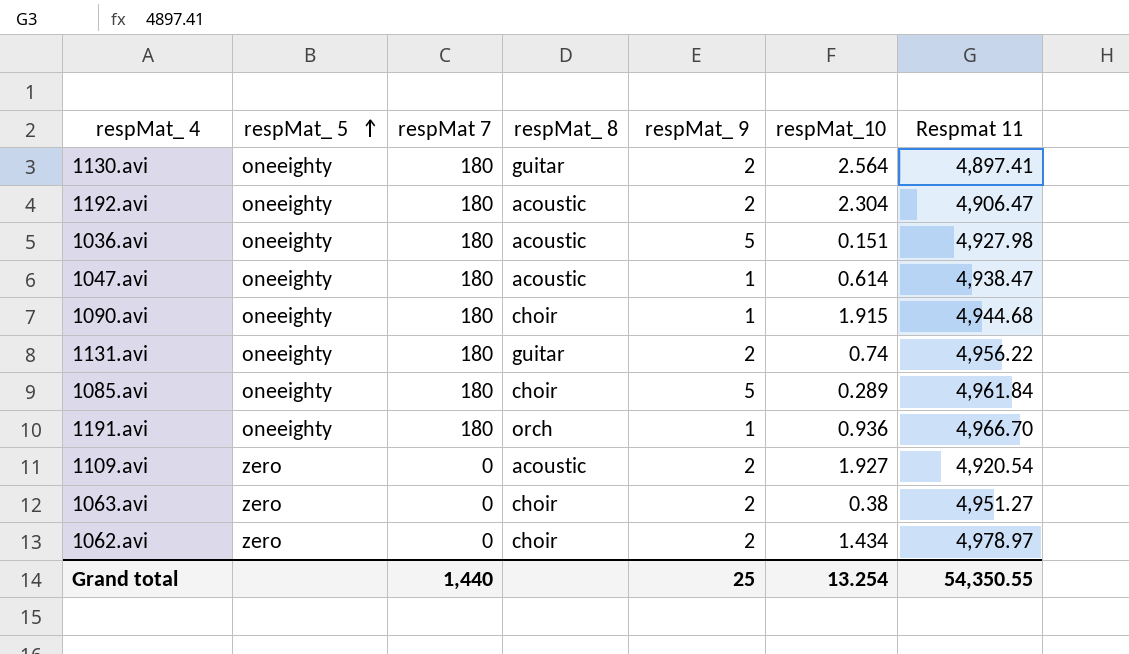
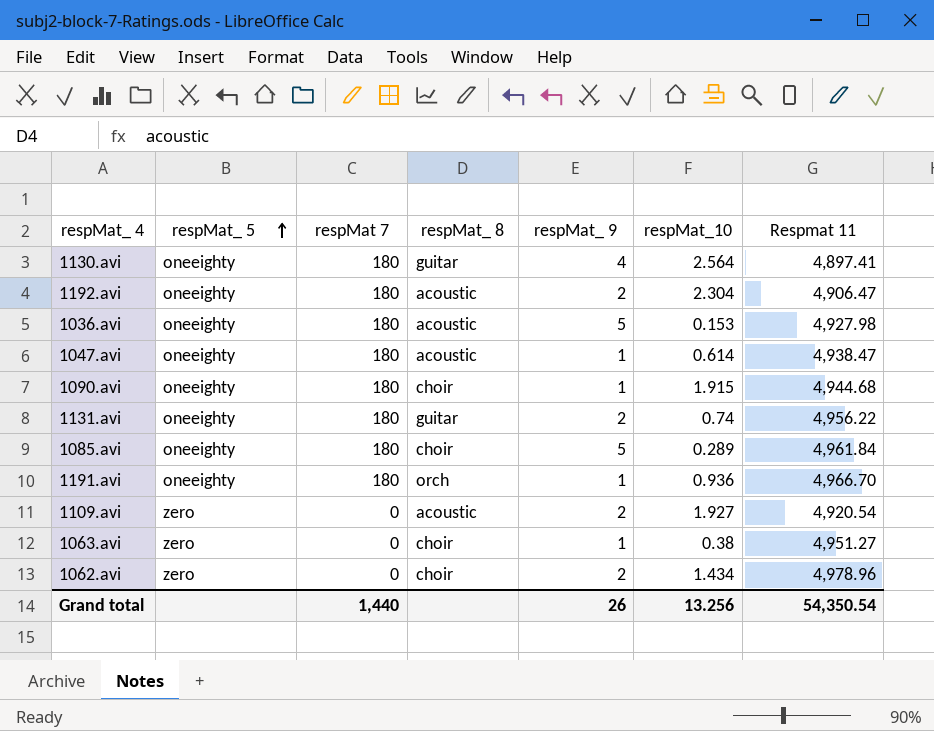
1130.avi | respMat_ 9: 2 -> 4
1036.avi | respMat_10: 0.151 -> 0.153
1063.avi | respMat_ 9: 2 -> 1
1062.avi | Respmat 11: 4,978.97 -> 4,978.96
Grand total | respMat_ 9: 25 -> 26
Grand total | respMat_10: 13.254 -> 13.256
Grand total | Respmat 11: 54,350.55 -> 54,350.54

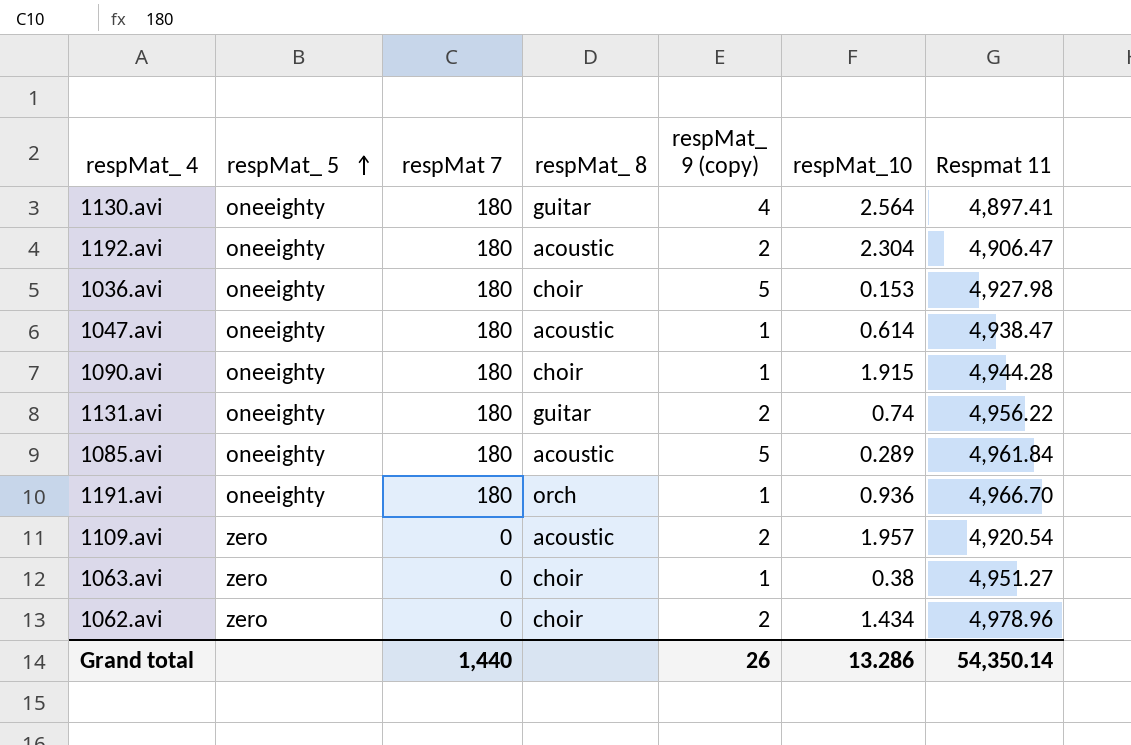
column name: respMat_ 9 -> respMat_ 9 (copy)
1036.avi | respMat_ 8: acoustic -> choir
1090.avi | Respmat 11: 4,944.68 -> 4,944.28
1085.avi | respMat_ 8: choir -> acoustic
1109.avi | respMat_10: 1.927 -> 1.957
Grand total | respMat_10: 13.256 -> 13.286
Grand total | Respmat 11: 54,350.54 -> 54,350.14

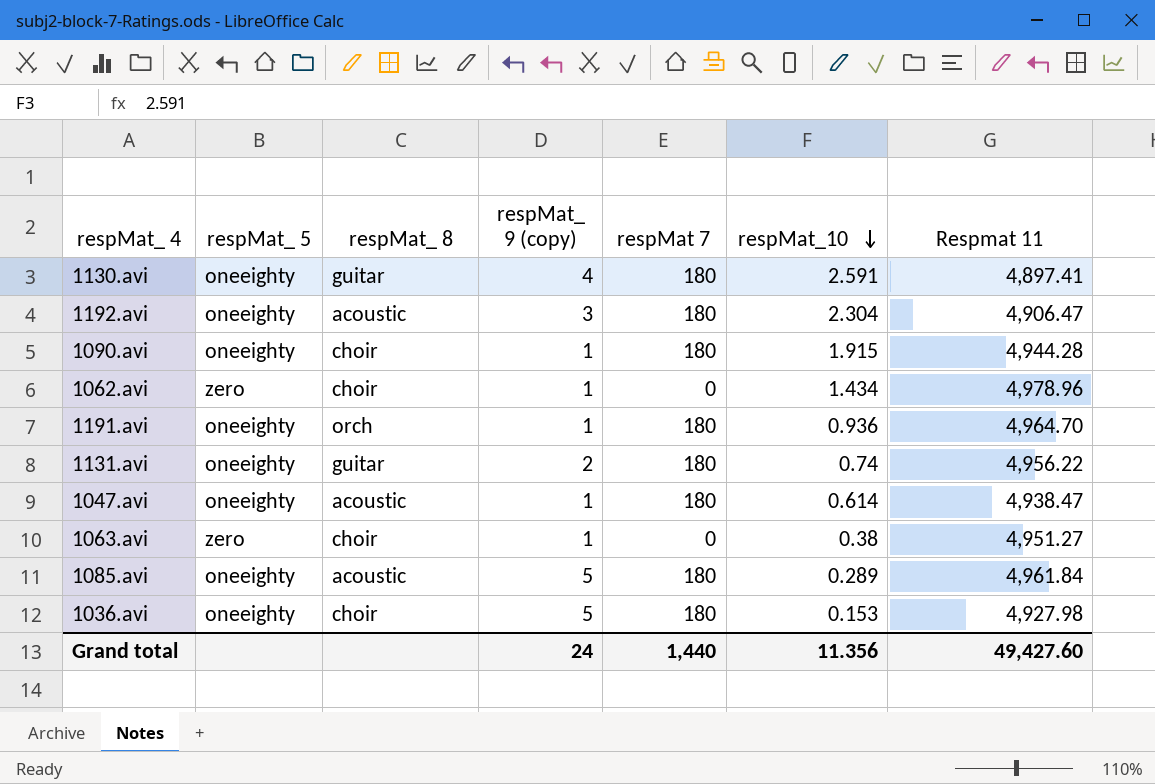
row order: respMat_ 5 ascending -> respMat_10 descending
column respMat 7 | position: 3 -> 5
row 1109.avi: zero | 0 | acoustic | 2 | 1.957 | 4,920.54 -> none
1130.avi | respMat_10: 2.564 -> 2.591
1192.avi | respMat_ 9 (copy): 2 -> 3
1062.avi | respMat_ 9 (copy): 2 -> 1
1191.avi | Respmat 11: 4,966.70 -> 4,964.70
Grand total | respMat_ 9 (copy): 26 -> 24
Grand total | respMat_10: 13.286 -> 11.356
Grand total | Respmat 11: 54,350.14 -> 49,427.60

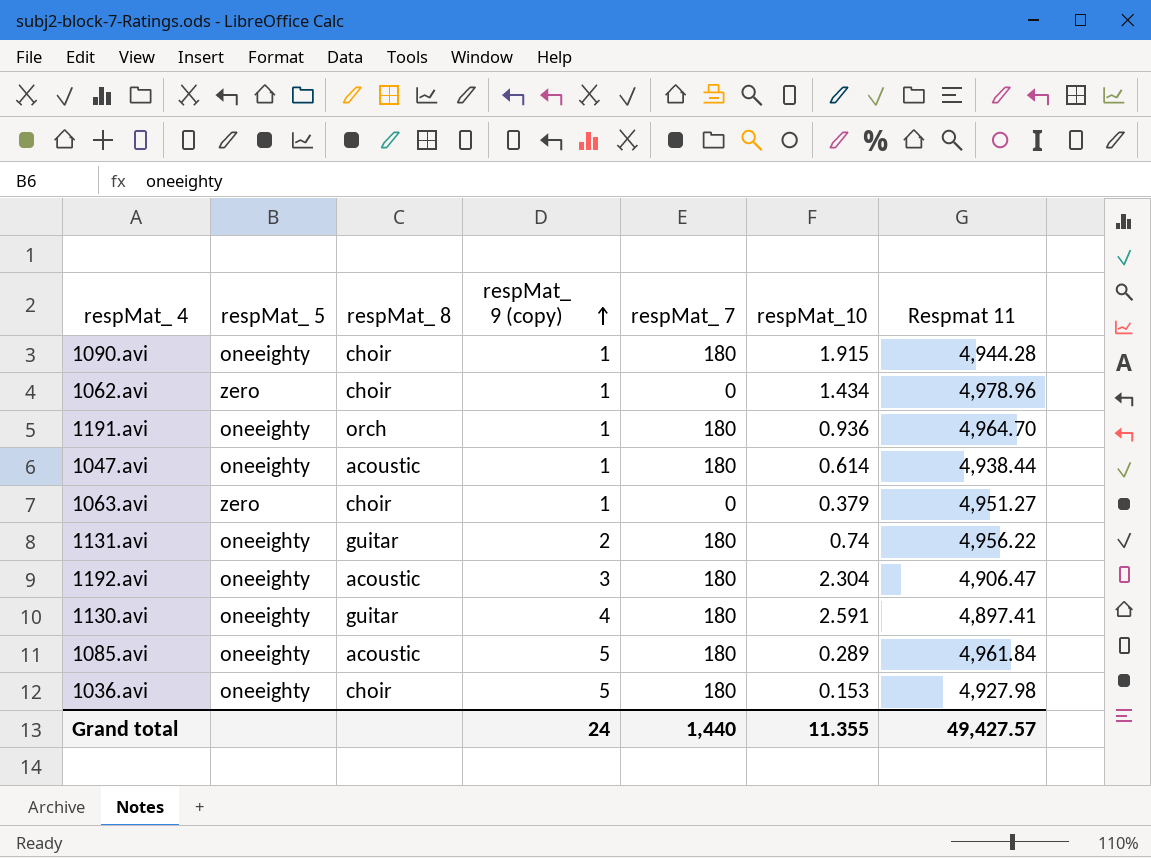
row order: respMat_10 descending -> respMat_ 9 (copy) ascending
column name: respMat 7 -> respMat_ 7
1047.avi | Respmat 11: 4,938.47 -> 4,938.44
1063.avi | respMat_10: 0.38 -> 0.379
Grand total | respMat_10: 11.356 -> 11.355
Grand total | Respmat 11: 49,427.60 -> 49,427.57

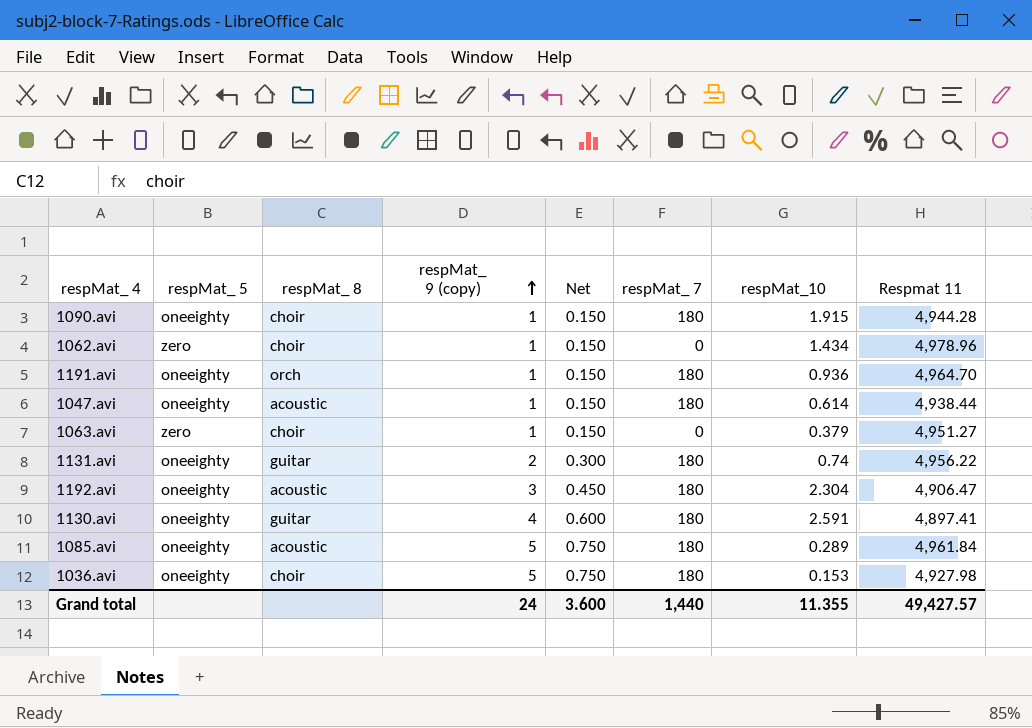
column Net | formula: none -> [respMat_ 9 (copy)] * 0.15

